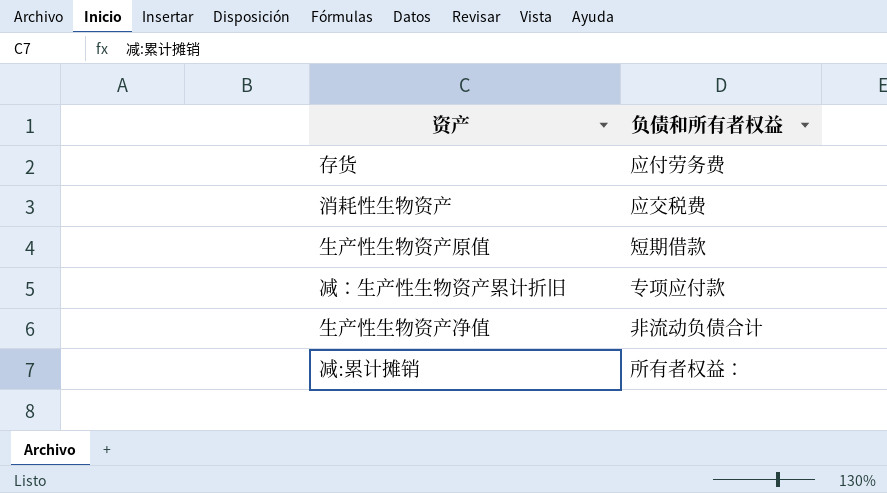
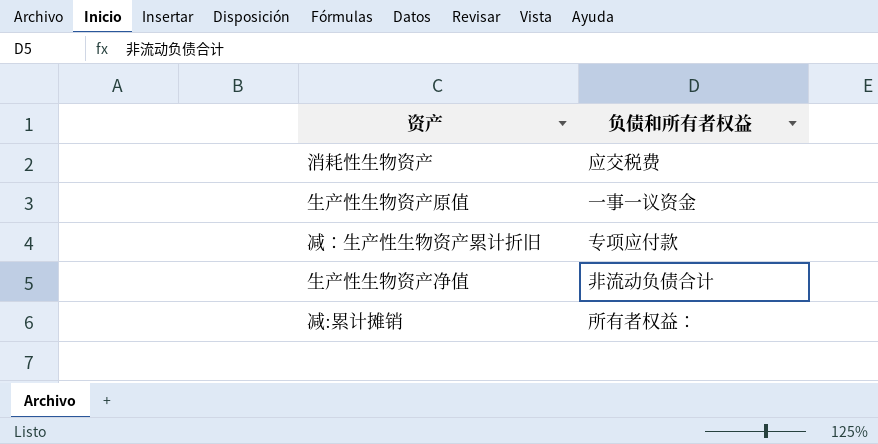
row 存货: 应付劳务费 -> none
生产性生物资产原值 | 负债和所有者权益: 短期借款 -> 一事一议资金

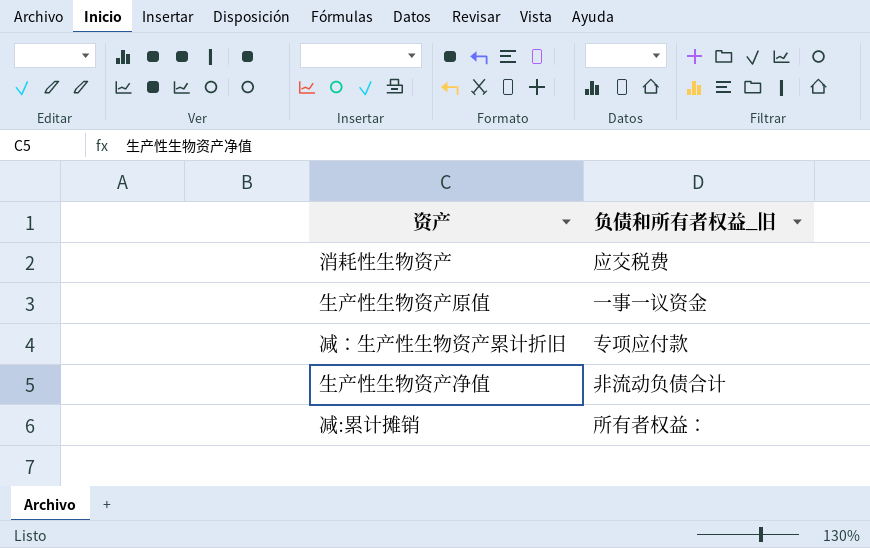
column name: 负债和所有者权益 -> 负债和所有者权益_旧

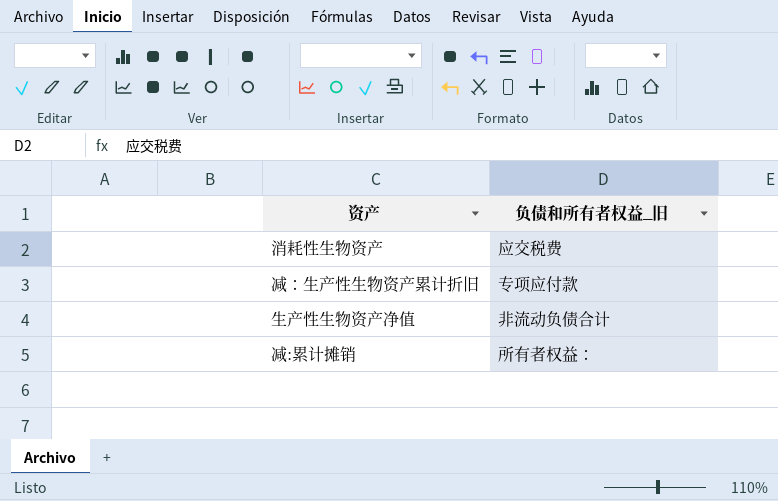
row 生产性生物资产原值: 一事一议资金 -> none

